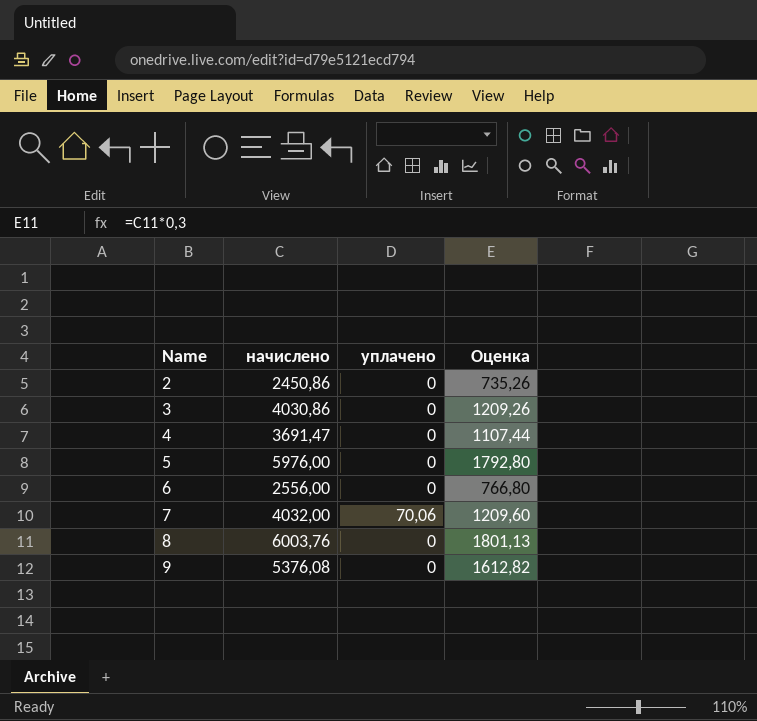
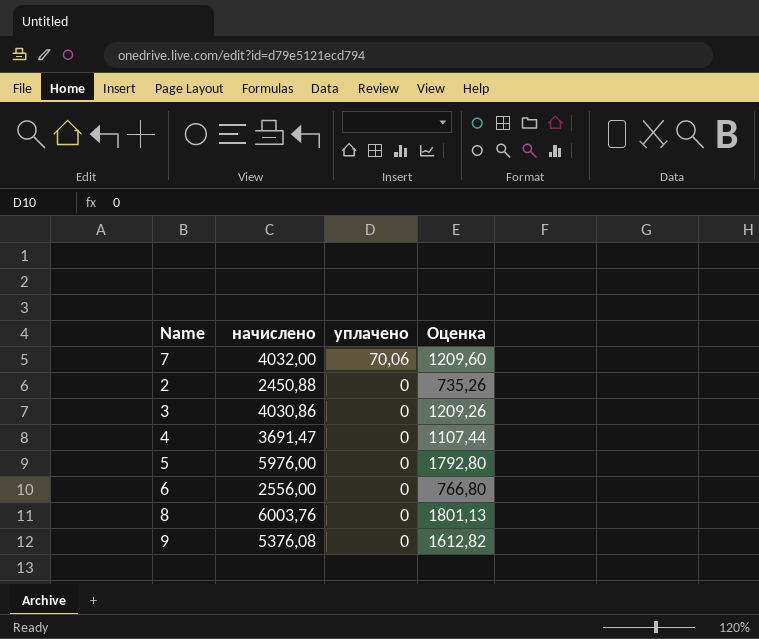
row order: Name ascending -> уплачено descending
2 | начислено: 2450,86 -> 2450,88

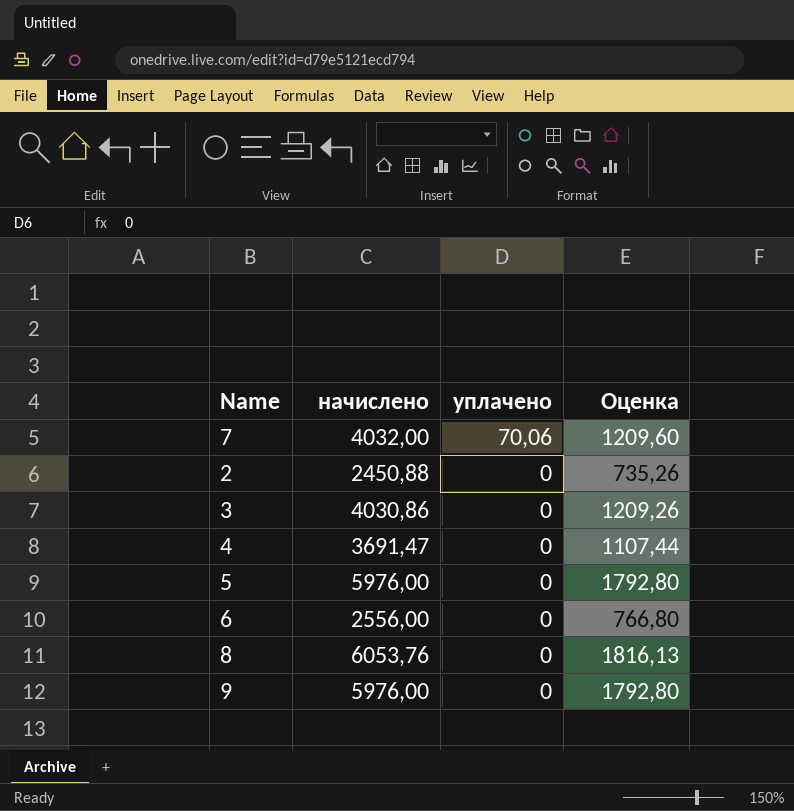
8 | начислено: 6003,76 -> 6053,76
8 | Оценка: 1801,13 -> 1816,13
9 | начислено: 5376,08 -> 5976,00
9 | Оценка: 1612,82 -> 1792,80

